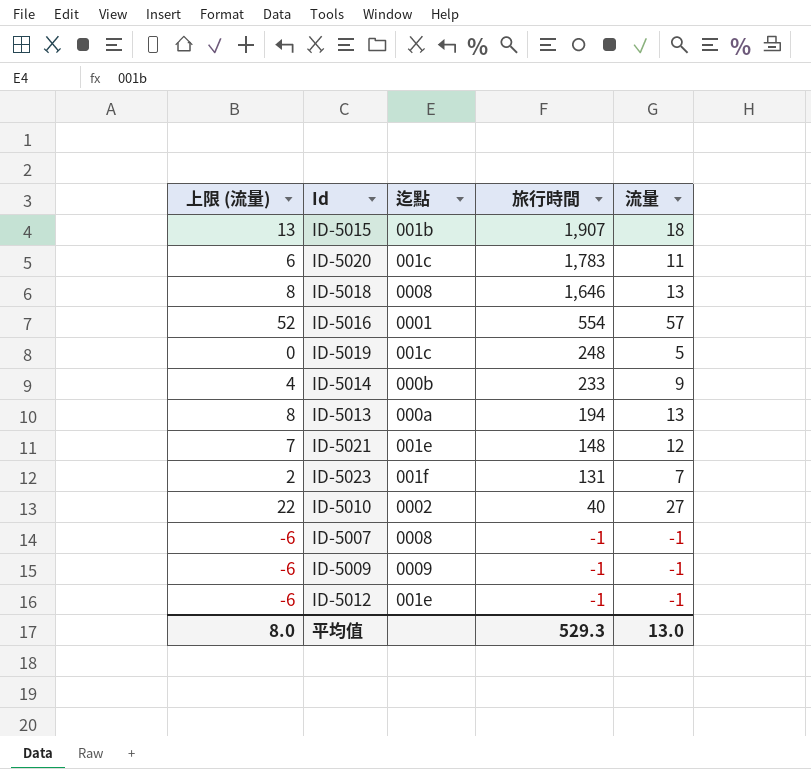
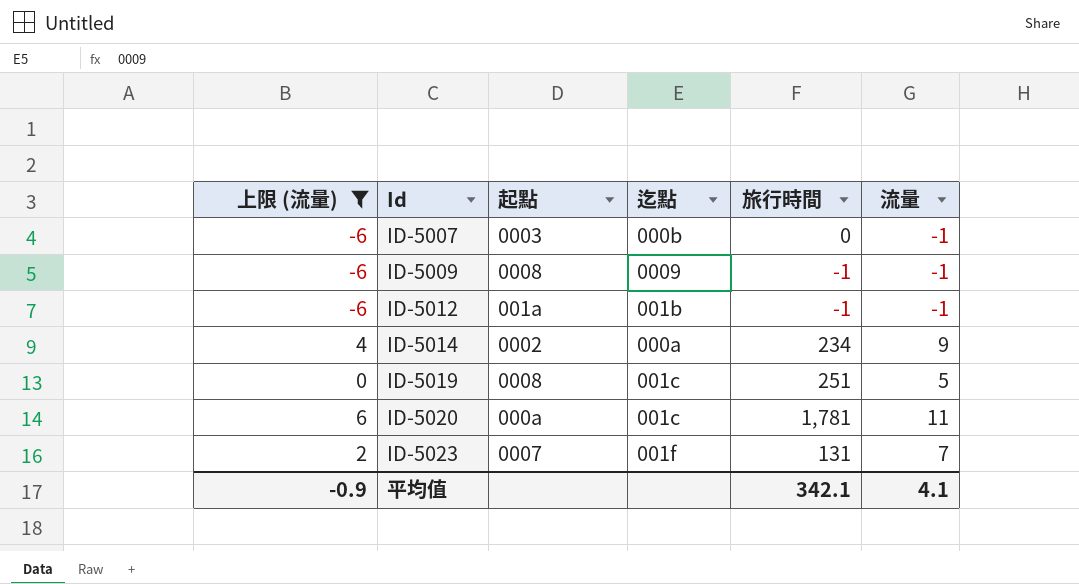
filter: none -> 上限 (流量) <= 6
row order: 旅行時間 descending -> Id ascending
column 起點 | position: none -> 3
ID-5007 | 迄點: 0008 -> 000b
ID-5007 | 旅行時間: -1 -> 0
ID-5012 | 迄點: 001e -> 001b
ID-5014 | 迄點: 000b -> 000a
ID-5014 | 旅行時間: 233 -> 234
ID-5019 | 旅行時間: 248 -> 251
ID-5020 | 旅行時間: 1,783 -> 1,781
平均值 | 上限 (流量): 8.0 -> -0.9
平均值 | 旅行時間: 529.3 -> 342.1
平均值 | 流量: 13.0 -> 4.1

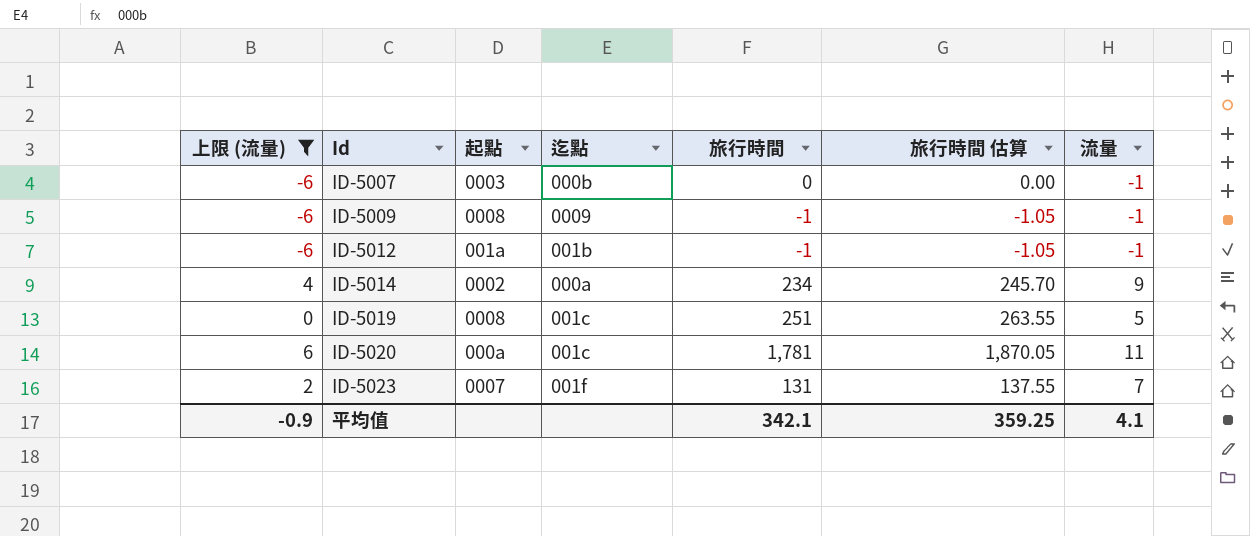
column 旅行時間 估算 | formula: none -> [旅行時間] * 1.05

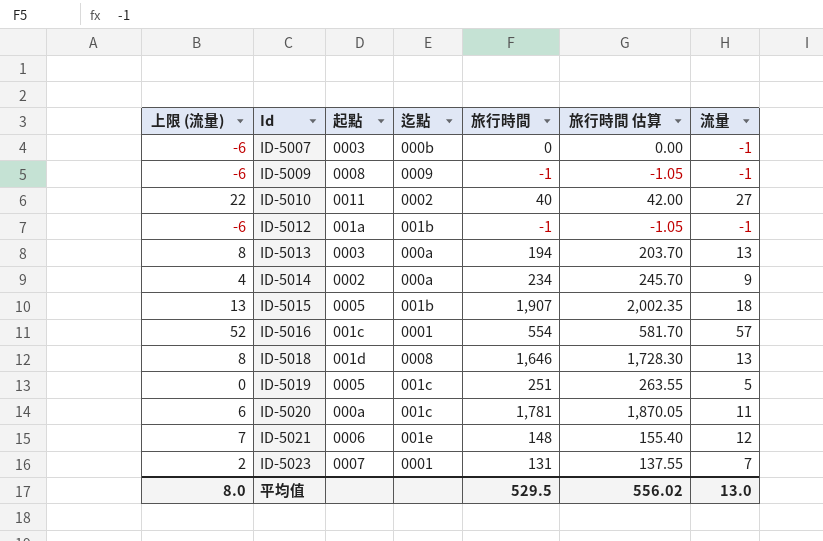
filter: 上限 (流量) <= 6 -> none
ID-5019 | 起點: 0008 -> 0005
ID-5023 | 迄點: 001f -> 0001
平均值 | 上限 (流量): -0.9 -> 8.0
平均值 | 旅行時間: 342.1 -> 529.5
平均值 | 旅行時間 估算: 359.25 -> 556.02
平均值 | 流量: 4.1 -> 13.0

